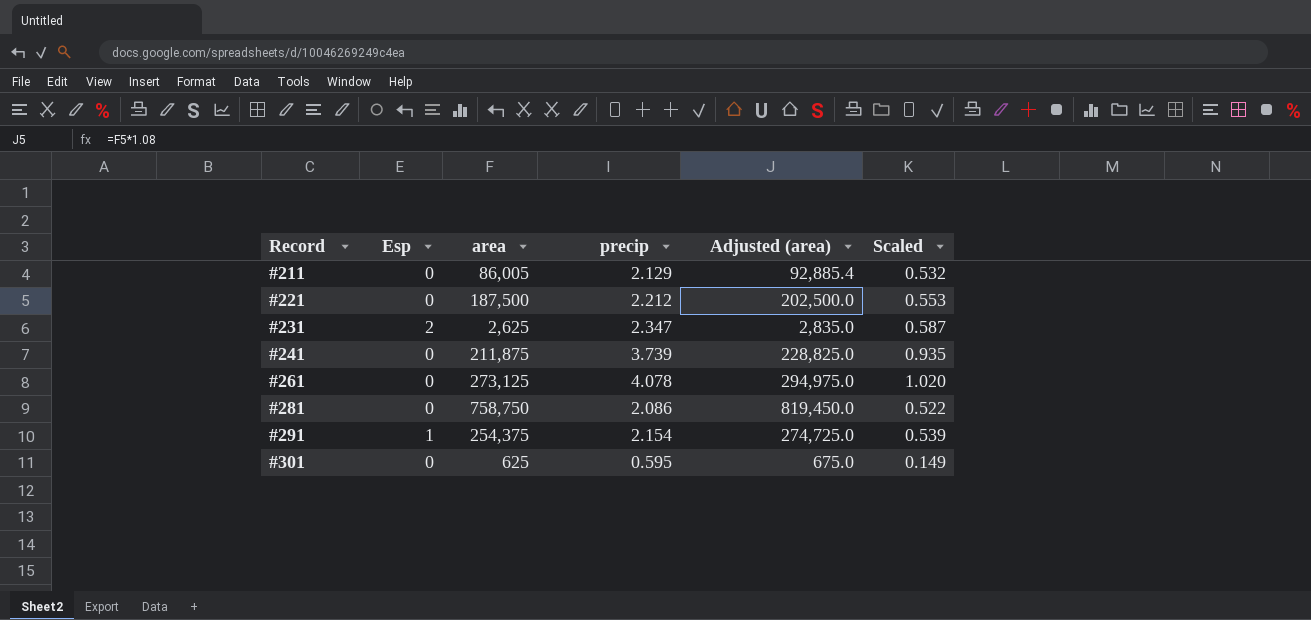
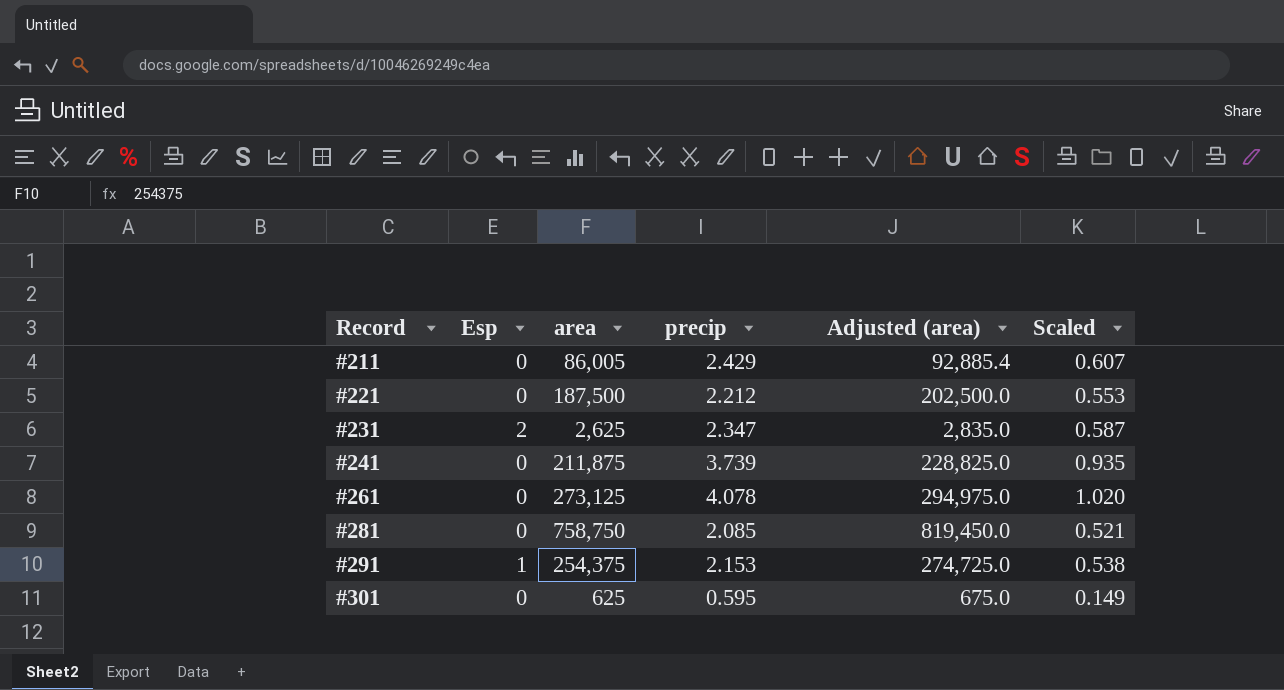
#211 | precip: 2.129 -> 2.429
#211 | Scaled: 0.532 -> 0.607
#281 | precip: 2.086 -> 2.085
#281 | Scaled: 0.522 -> 0.521
#291 | precip: 2.154 -> 2.153
#291 | Scaled: 0.539 -> 0.538

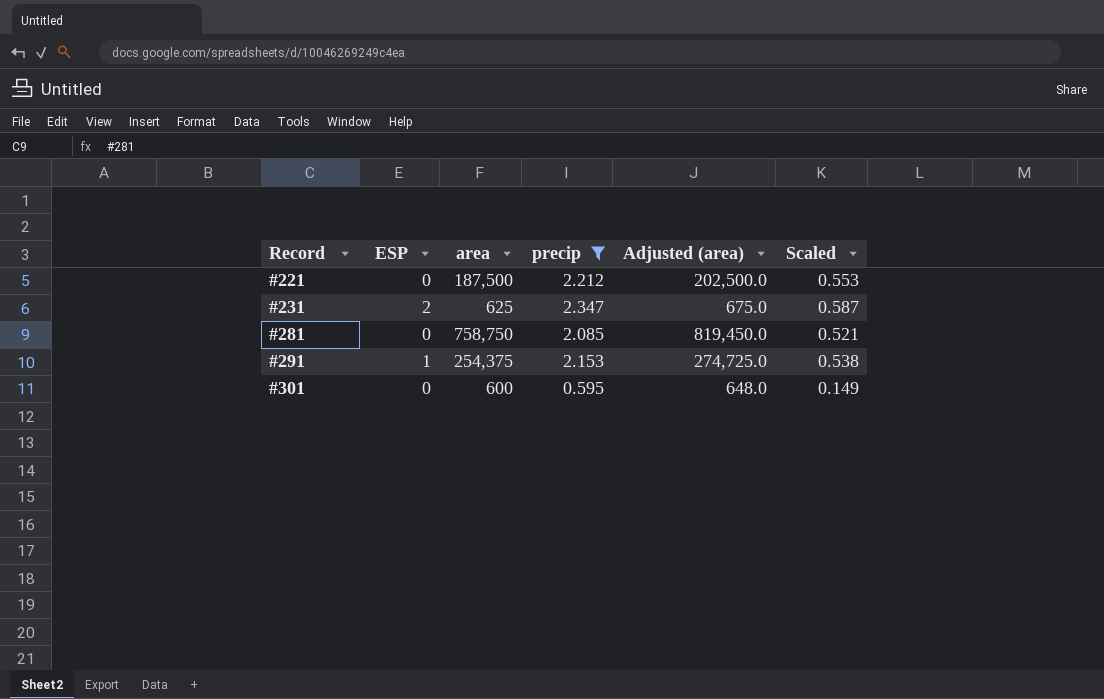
filter: none -> precip <= 2.347
column name: Esp -> ESP
#231 | area: 2,625 -> 625
#231 | Adjusted (area): 2,835.0 -> 675.0
#301 | area: 625 -> 600
#301 | Adjusted (area): 675.0 -> 648.0

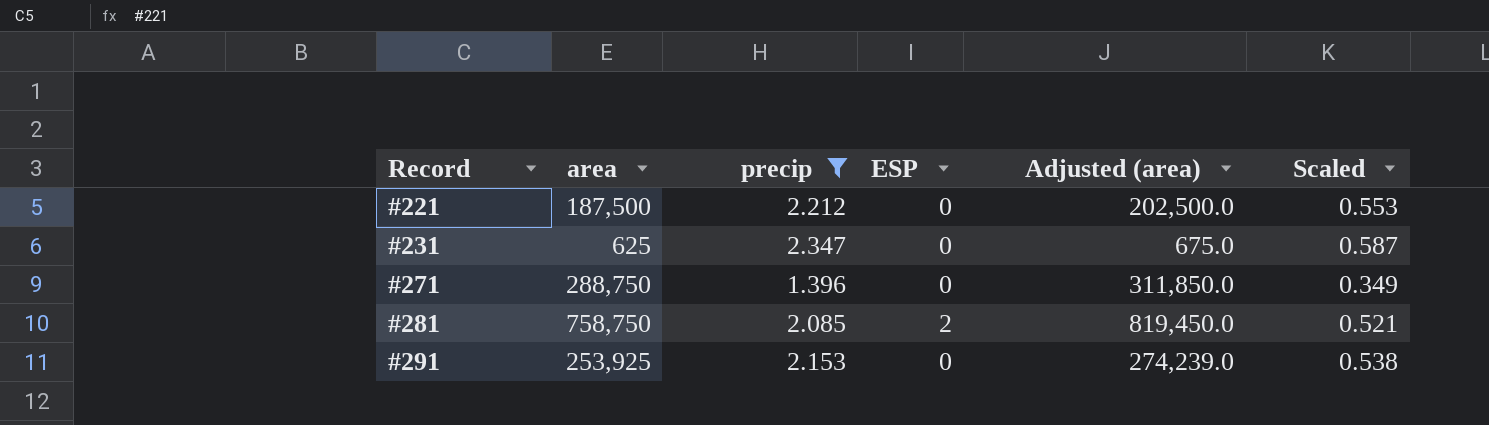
column ESP | position: 2 -> 4
row #301: 0 | 600 | 0.595 | 648.0 | 0.149 -> none
#231 | ESP: 2 -> 0
row #271: none -> 288,750 | 1.396 | 0 | 311,850.0 | 0.349
#281 | ESP: 0 -> 2
#291 | area: 254,375 -> 253,925
#291 | ESP: 1 -> 0
#291 | Adjusted (area): 274,725.0 -> 274,239.0

